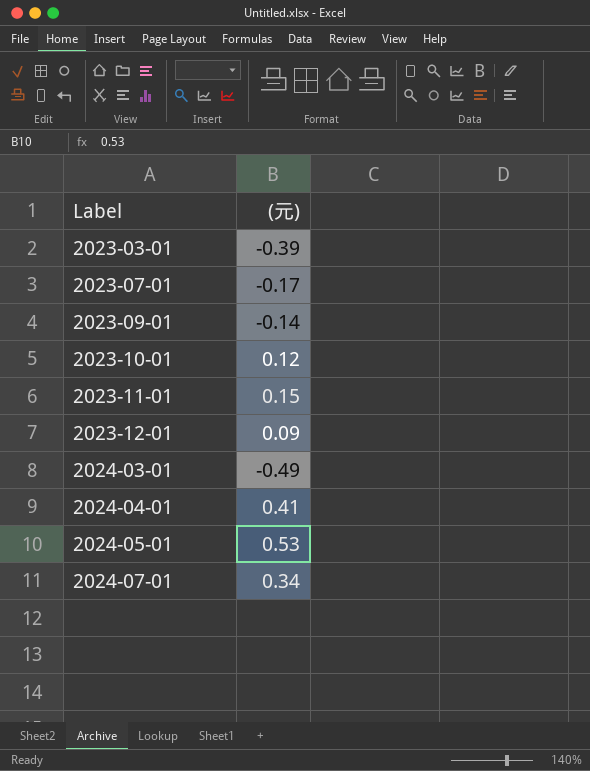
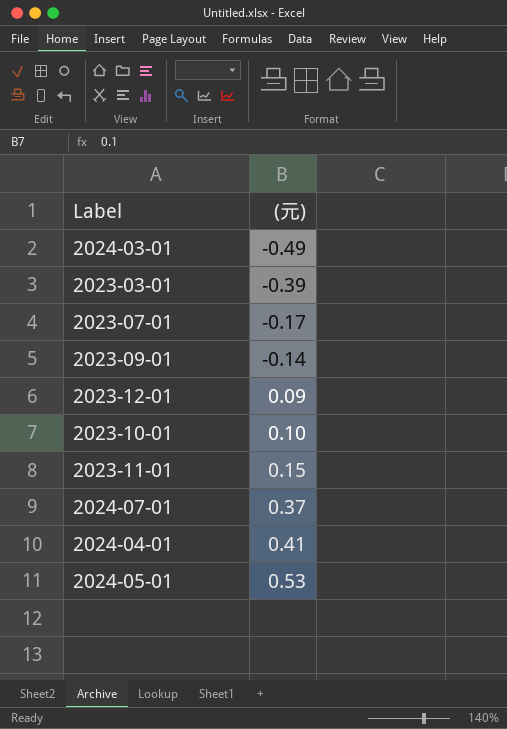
row order: Label ascending -> (元) ascending
2023-10-01 | (元): 0.12 -> 0.10
2024-07-01 | (元): 0.34 -> 0.37

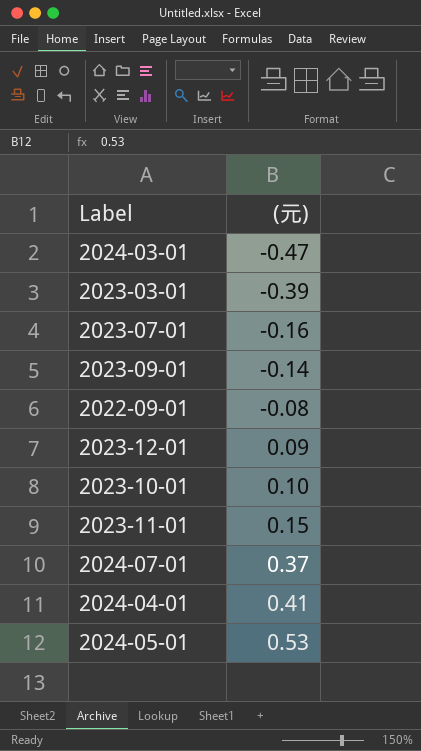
2024-03-01 | (元): -0.49 -> -0.47
2023-07-01 | (元): -0.17 -> -0.16
row 2022-09-01: none -> -0.08

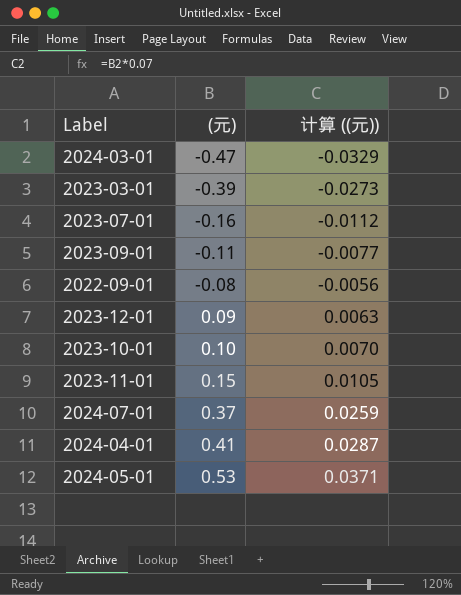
column 计算 ((元)) | formula: none -> [(元)] * 0.07
2023-09-01 | (元): -0.14 -> -0.11

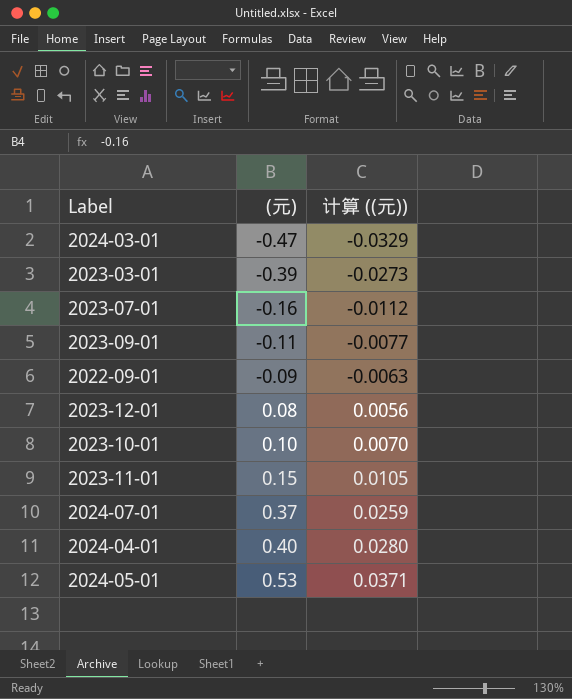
2022-09-01 | (元): -0.08 -> -0.09
2022-09-01 | 计算 ((元)): -0.0056 -> -0.0063
2023-12-01 | (元): 0.09 -> 0.08
2023-12-01 | 计算 ((元)): 0.0063 -> 0.0056
2024-04-01 | (元): 0.41 -> 0.40
2024-04-01 | 计算 ((元)): 0.0287 -> 0.0280

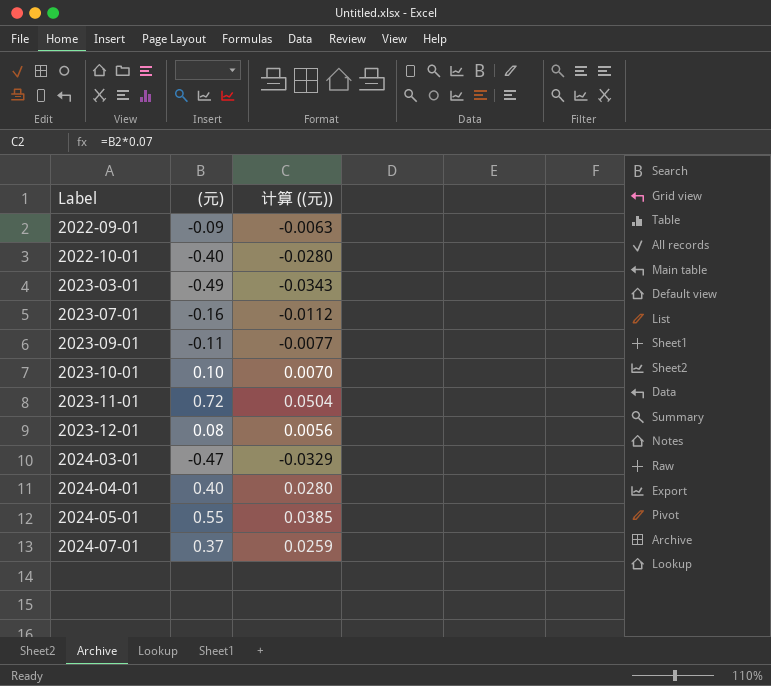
row order: (元) ascending -> Label ascending
row 2022-10-01: none -> -0.40 | -0.0280
2023-03-01 | (元): -0.39 -> -0.49
2023-03-01 | 计算 ((元)): -0.0273 -> -0.0343
2023-11-01 | (元): 0.15 -> 0.72
2023-11-01 | 计算 ((元)): 0.0105 -> 0.0504
2024-05-01 | (元): 0.53 -> 0.55
2024-05-01 | 计算 ((元)): 0.0371 -> 0.0385

